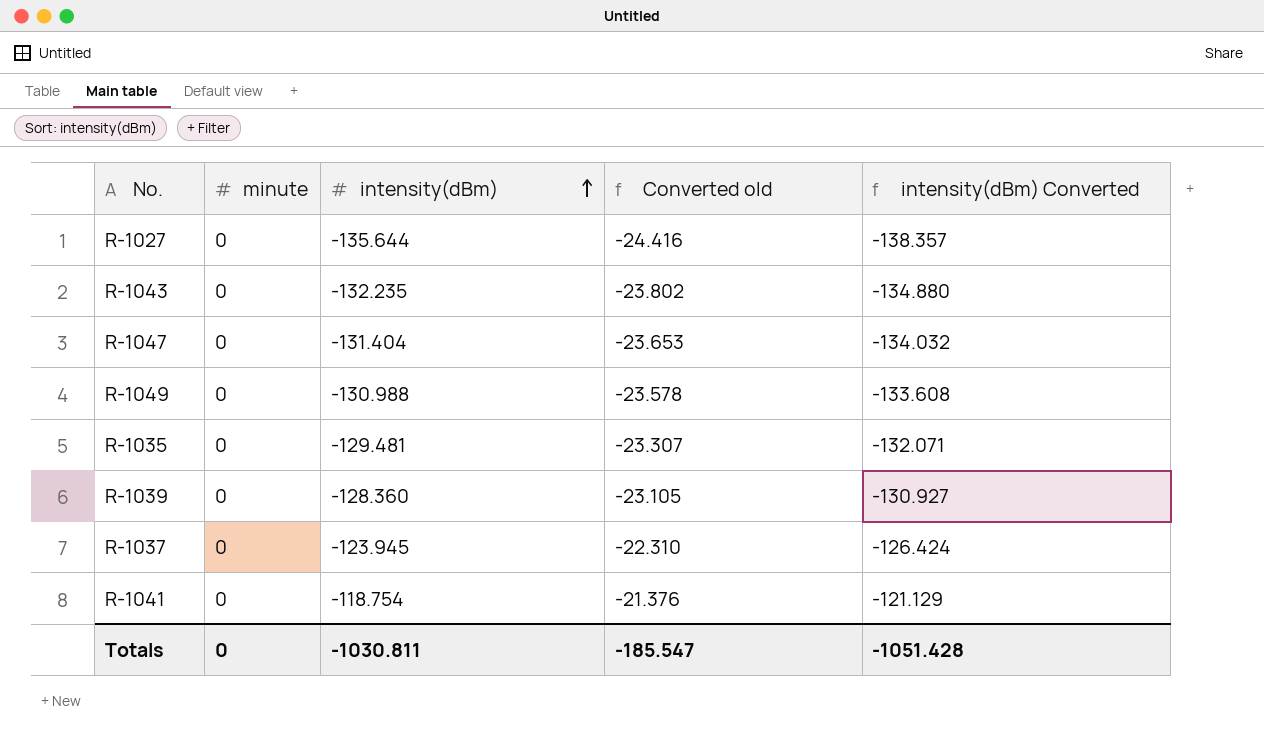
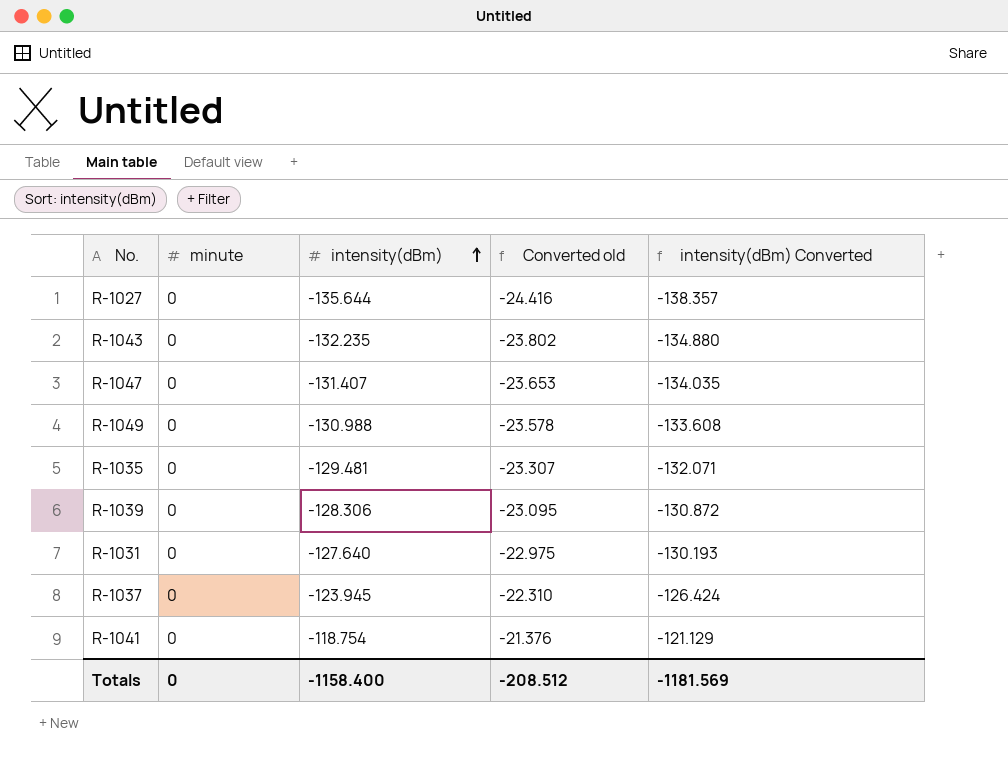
R-1047 | intensity(dBm): -131.404 -> -131.407
R-1047 | intensity(dBm) Converted: -134.032 -> -134.035
R-1039 | intensity(dBm): -128.360 -> -128.306
R-1039 | Converted old: -23.105 -> -23.095
R-1039 | intensity(dBm) Converted: -130.927 -> -130.872
row R-1031: none -> 0 | -127.640 | -22.975 | -130.193
Totals | intensity(dBm): -1030.811 -> -1158.400
Totals | Converted old: -185.547 -> -208.512
Totals | intensity(dBm) Converted: -1051.428 -> -1181.569

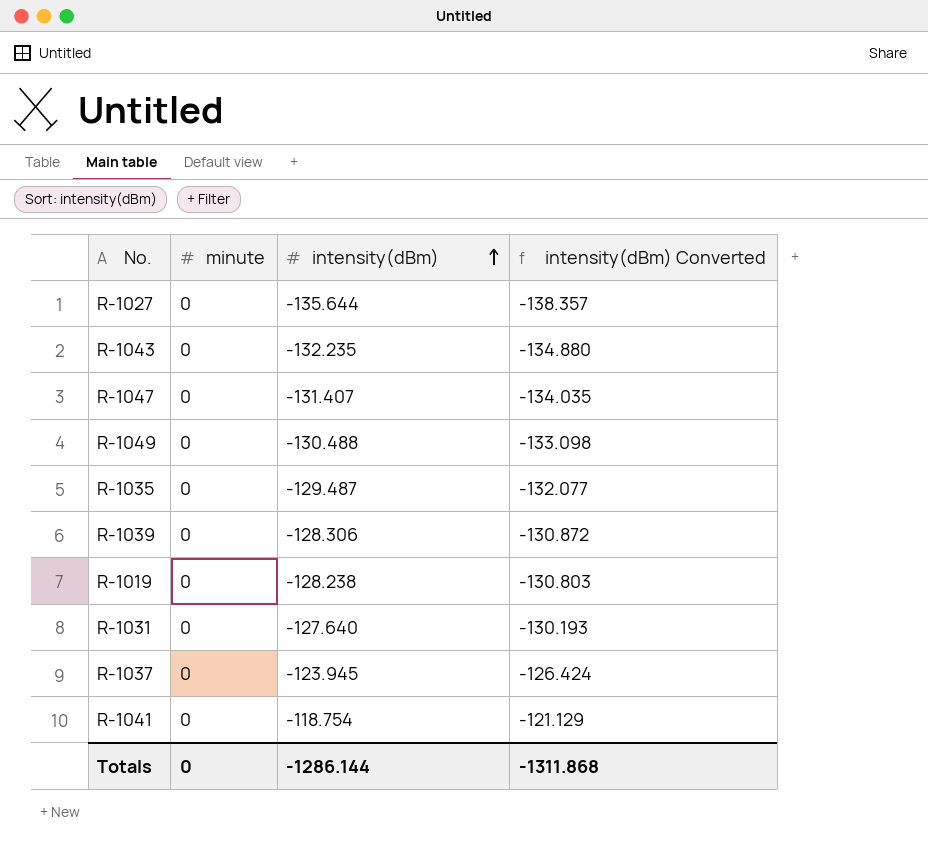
column Converted old | formula: [intensity(dBm)] * 0.18 -> none
R-1049 | intensity(dBm): -130.988 -> -130.488
R-1049 | intensity(dBm) Converted: -133.608 -> -133.098
R-1035 | intensity(dBm): -129.481 -> -129.487
R-1035 | intensity(dBm) Converted: -132.071 -> -132.077
row R-1019: none -> 0 | -128.238 | -130.803
Totals | intensity(dBm): -1158.400 -> -1286.144
Totals | intensity(dBm) Converted: -1181.569 -> -1311.868

